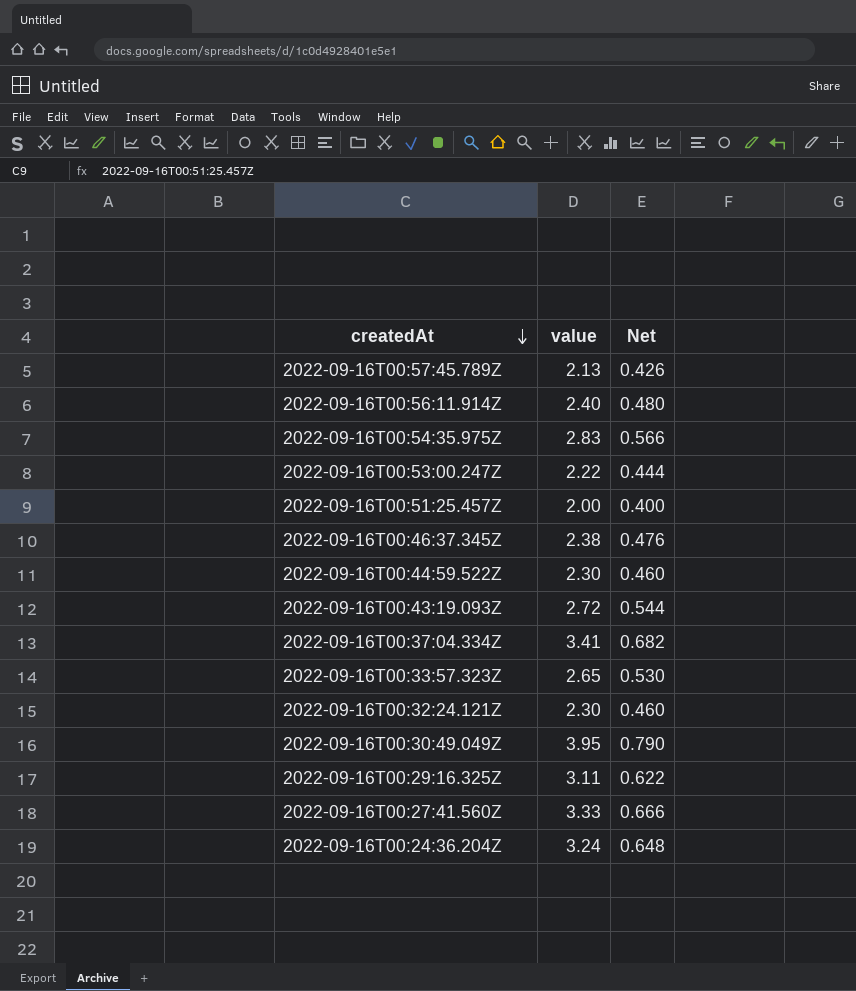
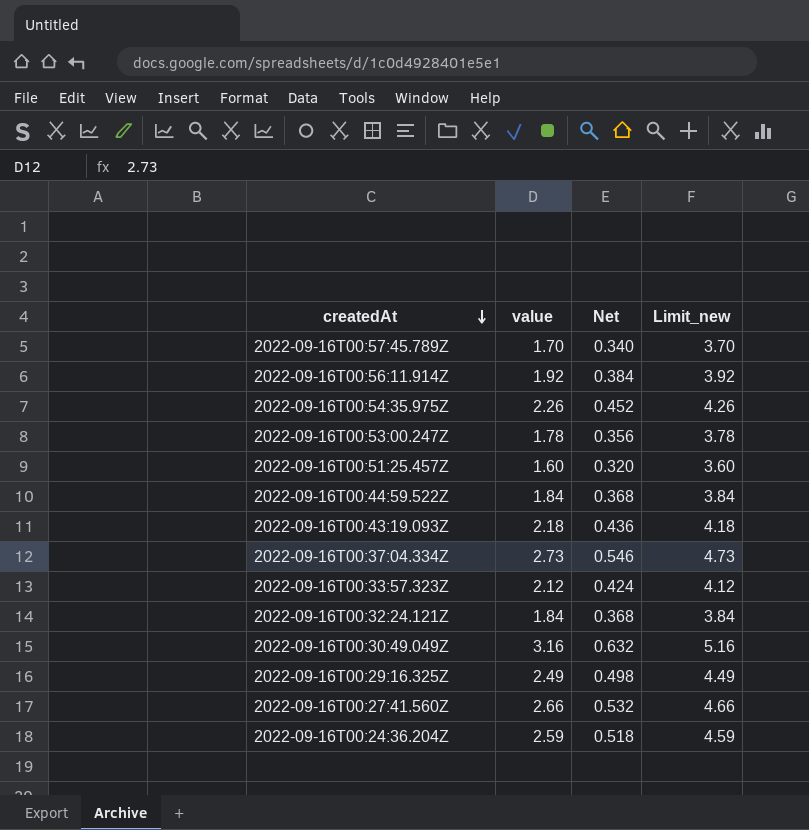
column Limit_new | formula: none -> [value] + 2
row 2022-09-16T00:46:37.345Z: 2.38 | 0.476 -> none
2022-09-16T00:57:45.789Z | value: 2.13 -> 1.70
2022-09-16T00:57:45.789Z | Net: 0.426 -> 0.340
2022-09-16T00:56:11.914Z | value: 2.40 -> 1.92
2022-09-16T00:56:11.914Z | Net: 0.480 -> 0.384
2022-09-16T00:54:35.975Z | value: 2.83 -> 2.26
2022-09-16T00:54:35.975Z | Net: 0.566 -> 0.452
2022-09-16T00:53:00.247Z | value: 2.22 -> 1.78
2022-09-16T00:53:00.247Z | Net: 0.444 -> 0.356
2022-09-16T00:51:25.457Z | value: 2.00 -> 1.60
2022-09-16T00:51:25.457Z | Net: 0.400 -> 0.320
2022-09-16T00:44:59.522Z | value: 2.30 -> 1.84
2022-09-16T00:44:59.522Z | Net: 0.460 -> 0.368
2022-09-16T00:43:19.093Z | value: 2.72 -> 2.18
2022-09-16T00:43:19.093Z | Net: 0.544 -> 0.436
2022-09-16T00:37:04.334Z | value: 3.41 -> 2.73
2022-09-16T00:37:04.334Z | Net: 0.682 -> 0.546
2022-09-16T00:33:57.323Z | value: 2.65 -> 2.12
2022-09-16T00:33:57.323Z | Net: 0.530 -> 0.424
2022-09-16T00:32:24.121Z | value: 2.30 -> 1.84
2022-09-16T00:32:24.121Z | Net: 0.460 -> 0.368
2022-09-16T00:30:49.049Z | value: 3.95 -> 3.16
2022-09-16T00:30:49.049Z | Net: 0.790 -> 0.632
2022-09-16T00:29:16.325Z | value: 3.11 -> 2.49
2022-09-16T00:29:16.325Z | Net: 0.622 -> 0.498
2022-09-16T00:27:41.560Z | value: 3.33 -> 2.66
2022-09-16T00:27:41.560Z | Net: 0.666 -> 0.532
2022-09-16T00:24:36.204Z | value: 3.24 -> 2.59
2022-09-16T00:24:36.204Z | Net: 0.648 -> 0.518

